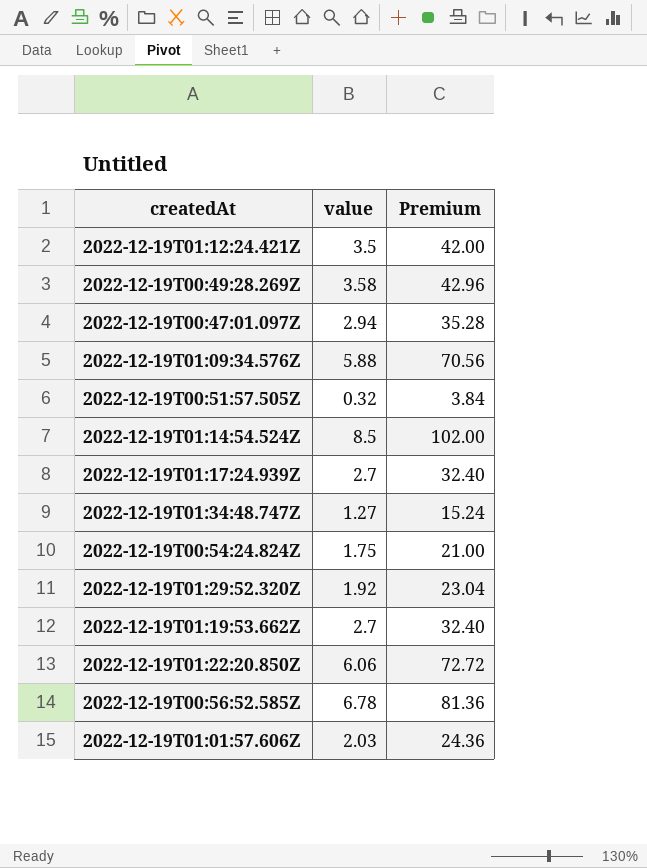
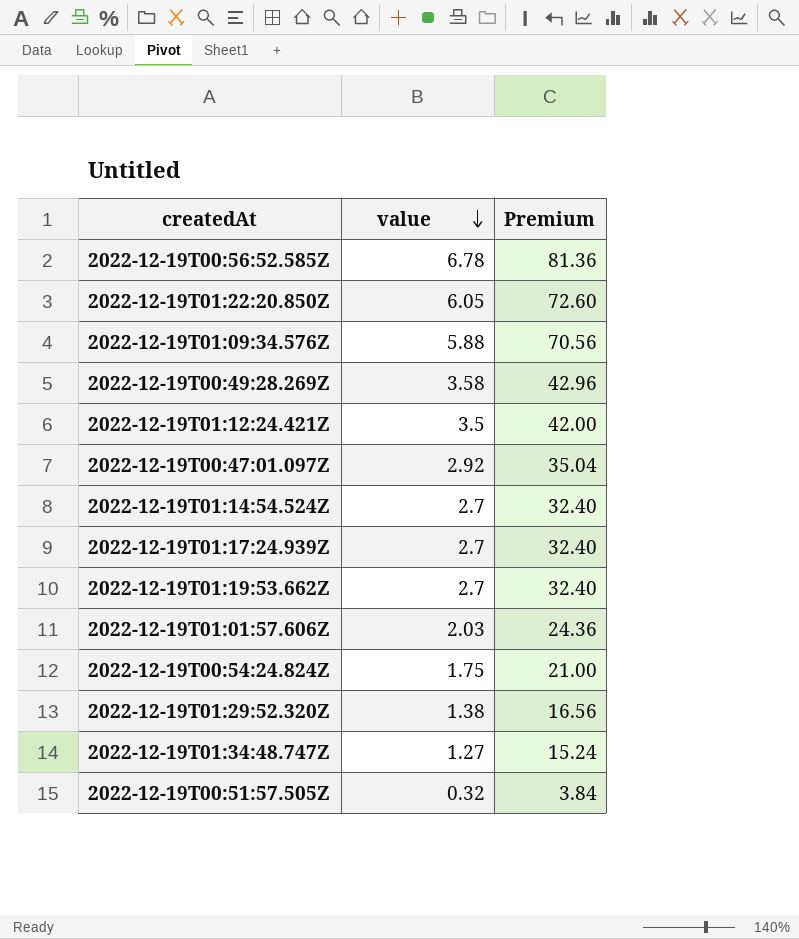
row order: none -> value descending
2022-12-19T01:22:20.850Z | value: 6.06 -> 6.05
2022-12-19T01:22:20.850Z | Premium: 72.72 -> 72.60
2022-12-19T00:47:01.097Z | value: 2.94 -> 2.92
2022-12-19T00:47:01.097Z | Premium: 35.28 -> 35.04
2022-12-19T01:14:54.524Z | value: 8.5 -> 2.7
2022-12-19T01:14:54.524Z | Premium: 102.00 -> 32.40
2022-12-19T01:29:52.320Z | value: 1.92 -> 1.38
2022-12-19T01:29:52.320Z | Premium: 23.04 -> 16.56

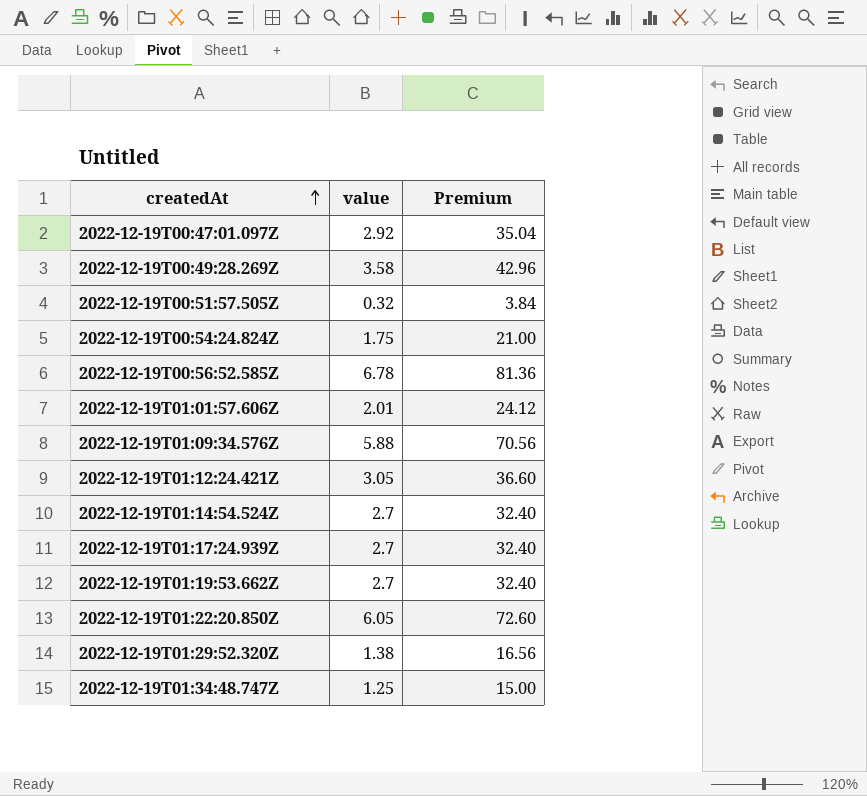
row order: value descending -> createdAt ascending
2022-12-19T01:01:57.606Z | value: 2.03 -> 2.01
2022-12-19T01:01:57.606Z | Premium: 24.36 -> 24.12
2022-12-19T01:12:24.421Z | value: 3.5 -> 3.05
2022-12-19T01:12:24.421Z | Premium: 42.00 -> 36.60
2022-12-19T01:34:48.747Z | value: 1.27 -> 1.25
2022-12-19T01:34:48.747Z | Premium: 15.24 -> 15.00

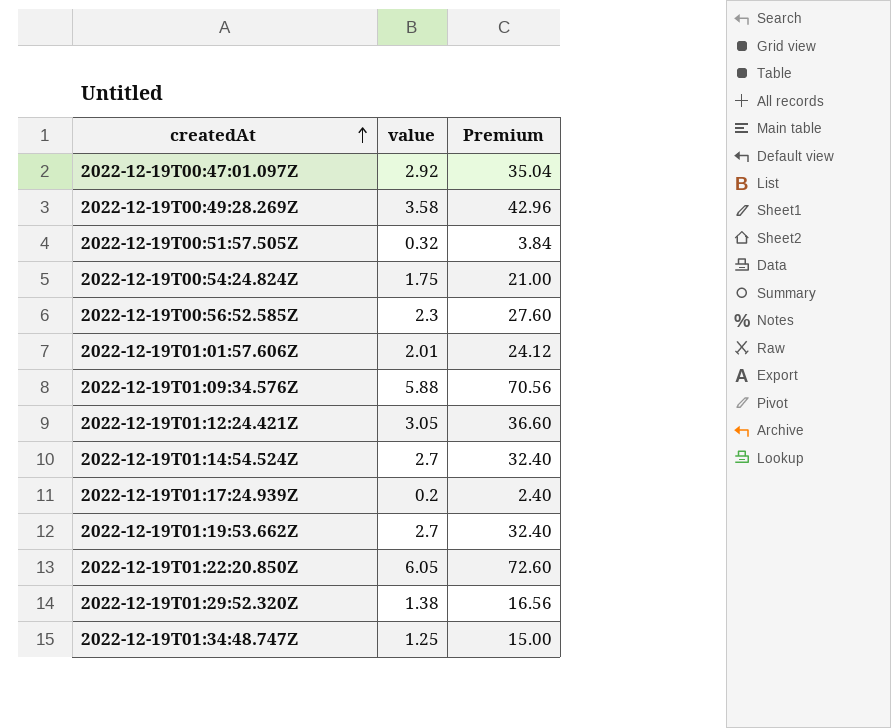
2022-12-19T00:56:52.585Z | value: 6.78 -> 2.3
2022-12-19T00:56:52.585Z | Premium: 81.36 -> 27.60
2022-12-19T01:17:24.939Z | value: 2.7 -> 0.2
2022-12-19T01:17:24.939Z | Premium: 32.40 -> 2.40

